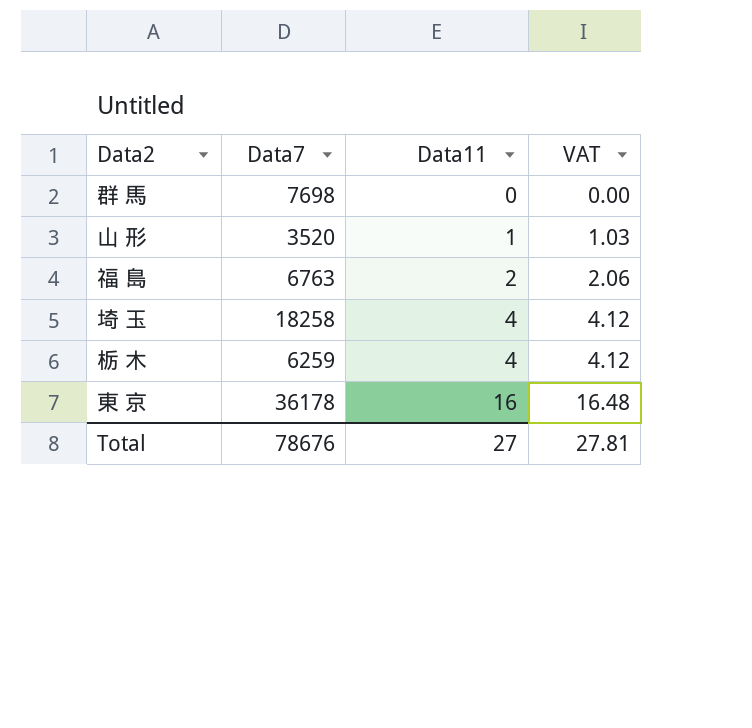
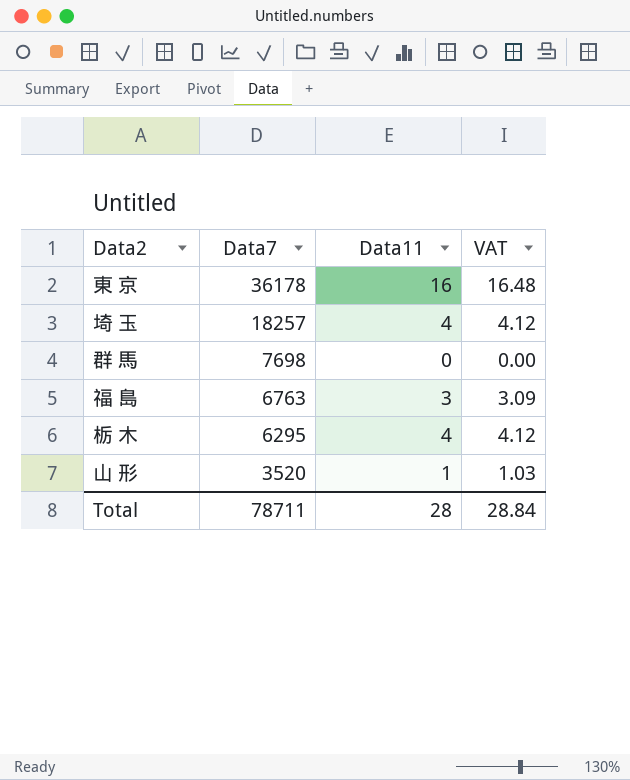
row order: Data11 ascending -> Data7 descending
埼 玉 | Data7: 18258 -> 18257
福 島 | Data11: 2 -> 3
福 島 | VAT: 2.06 -> 3.09
栃 木 | Data7: 6259 -> 6295
Total | Data7: 78676 -> 78711
Total | Data11: 27 -> 28
Total | VAT: 27.81 -> 28.84

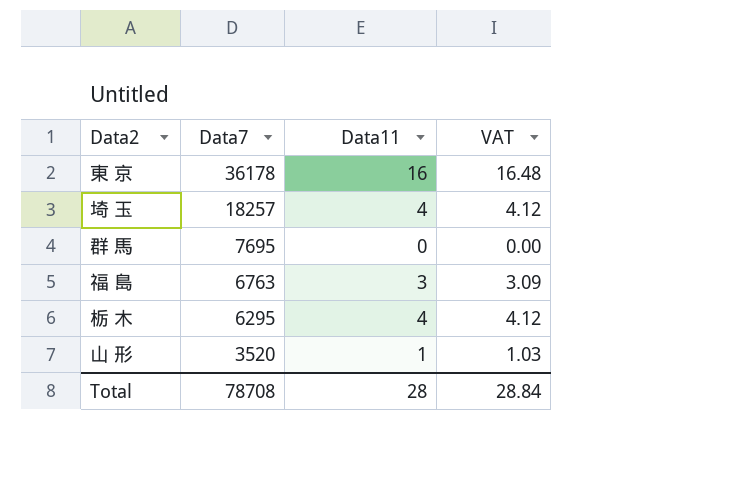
群 馬 | Data7: 7698 -> 7695
Total | Data7: 78711 -> 78708

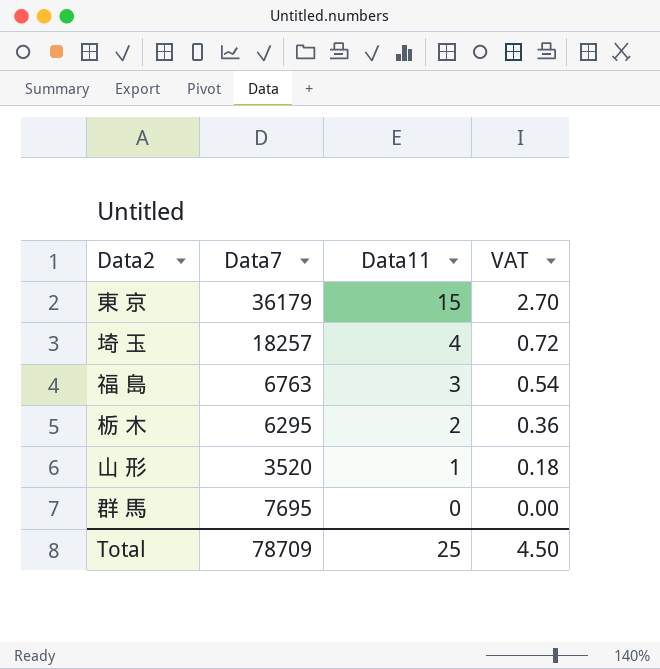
row order: Data7 descending -> Data11 descending
column VAT | formula: [Data11] * 1.03 -> [Data11] * 0.18
東 京 | Data7: 36178 -> 36179
東 京 | Data11: 16 -> 15
栃 木 | Data11: 4 -> 2
Total | Data7: 78708 -> 78709
Total | Data11: 28 -> 25
Total | VAT: 28.84 -> 4.50

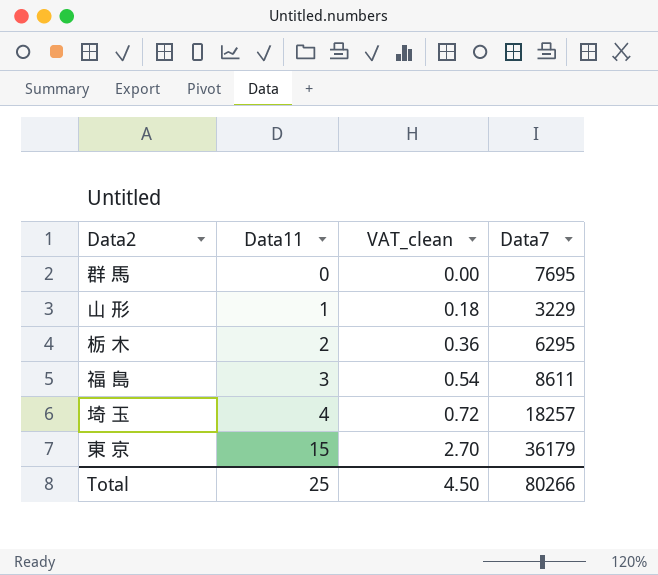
row order: Data11 descending -> Data11 ascending
column name: VAT -> VAT_clean
column Data7 | position: 2 -> 4
山 形 | Data7: 3520 -> 3229
福 島 | Data7: 6763 -> 8611
Total | Data7: 78709 -> 80266

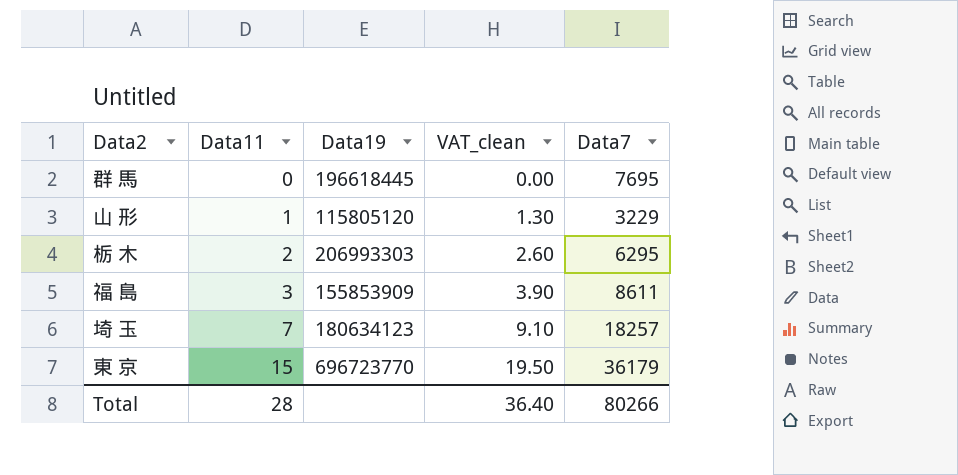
column Data19 | position: none -> 3
column VAT_clean | formula: [Data11] * 0.18 -> [Data11] * 1.3
埼 玉 | Data11: 4 -> 7
Total | Data11: 25 -> 28
Total | VAT_clean: 4.50 -> 36.40

